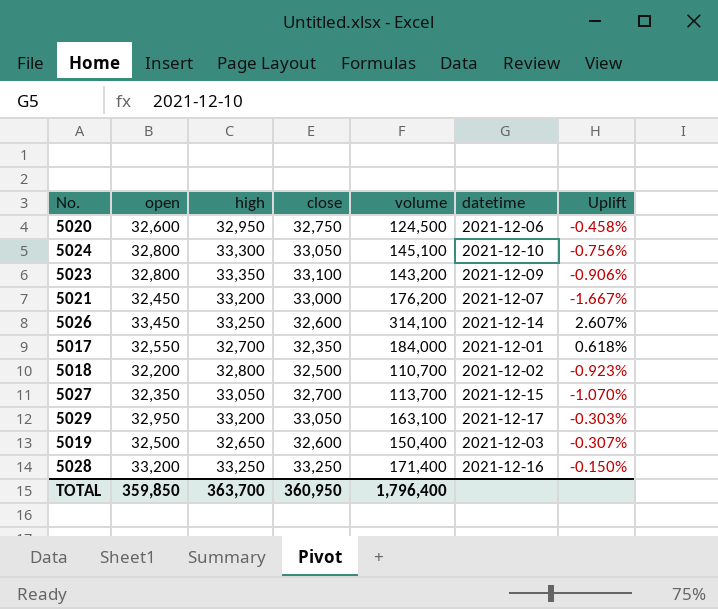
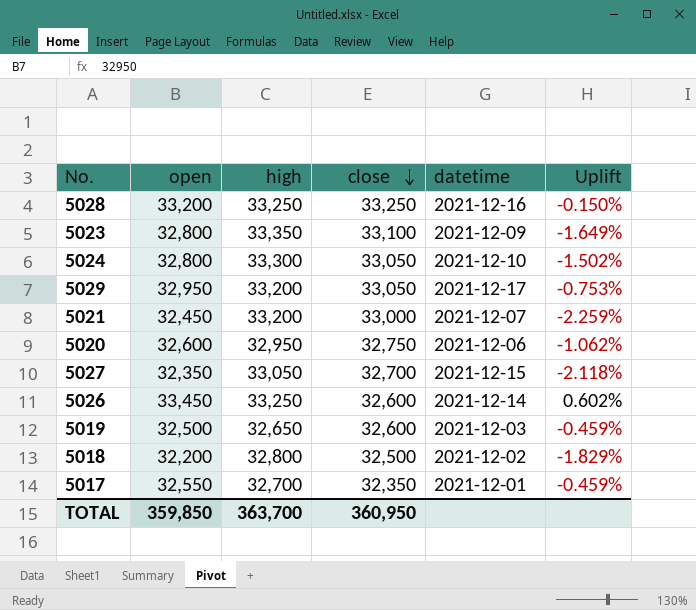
row order: none -> close descending
column volume | position: 5 -> none
column Uplift | formula: ([open] - [close]) / [close] -> ([open] - [high]) / [high]

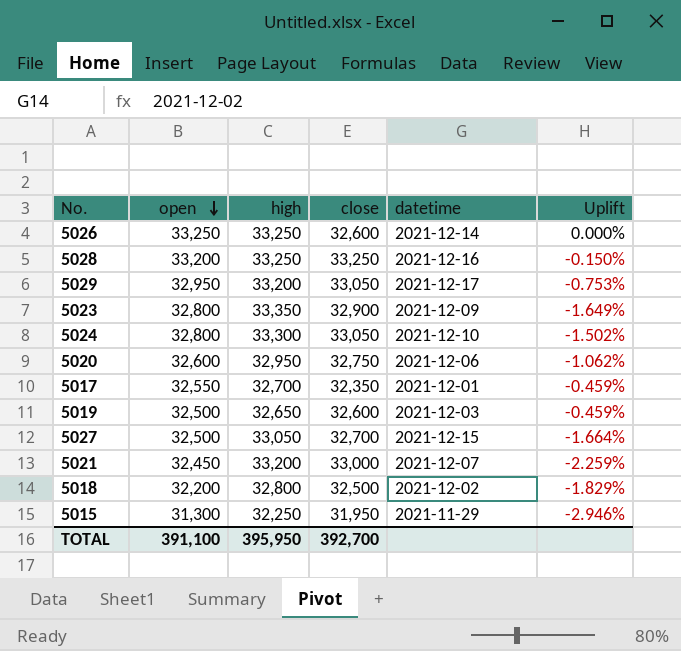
row order: close descending -> open descending
5026 | open: 33,450 -> 33,250
5026 | Uplift: 0.602% -> 0.000%
5023 | close: 33,100 -> 32,900
5027 | open: 32,350 -> 32,500
5027 | Uplift: -2.118% -> -1.664%
row 5015: none -> 31,300 | 32,250 | 31,950 | 2021-11-29 | -2.946%
TOTAL | open: 359,850 -> 391,100
TOTAL | high: 363,700 -> 395,950
TOTAL | close: 360,950 -> 392,700

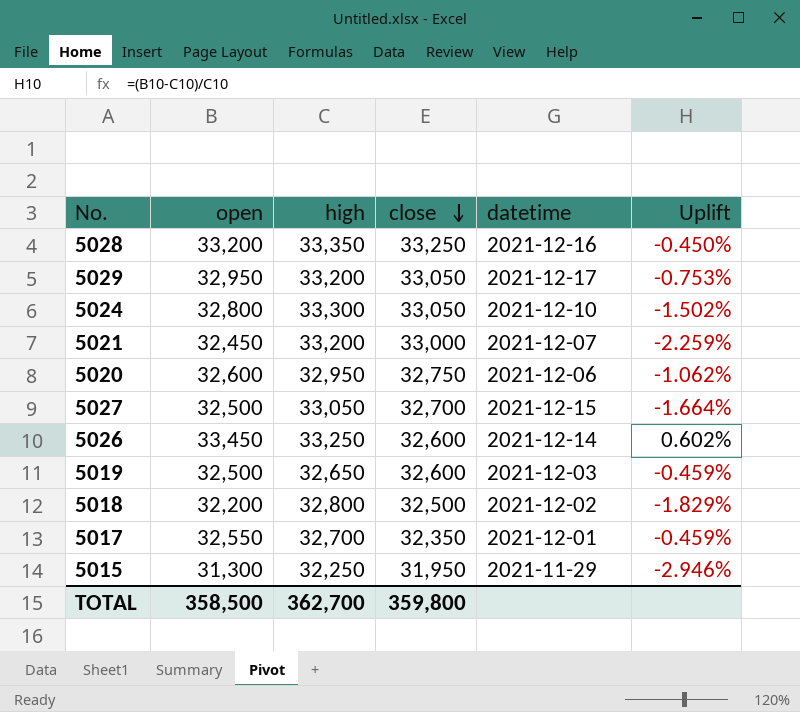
row order: open descending -> close descending
row 5023: 32,800 | 33,350 | 32,900 | 2021-12-09 | -1.649% -> none
5028 | high: 33,250 -> 33,350
5028 | Uplift: -0.150% -> -0.450%
5026 | open: 33,250 -> 33,450
5026 | Uplift: 0.000% -> 0.602%
TOTAL | open: 391,100 -> 358,500
TOTAL | high: 395,950 -> 362,700
TOTAL | close: 392,700 -> 359,800

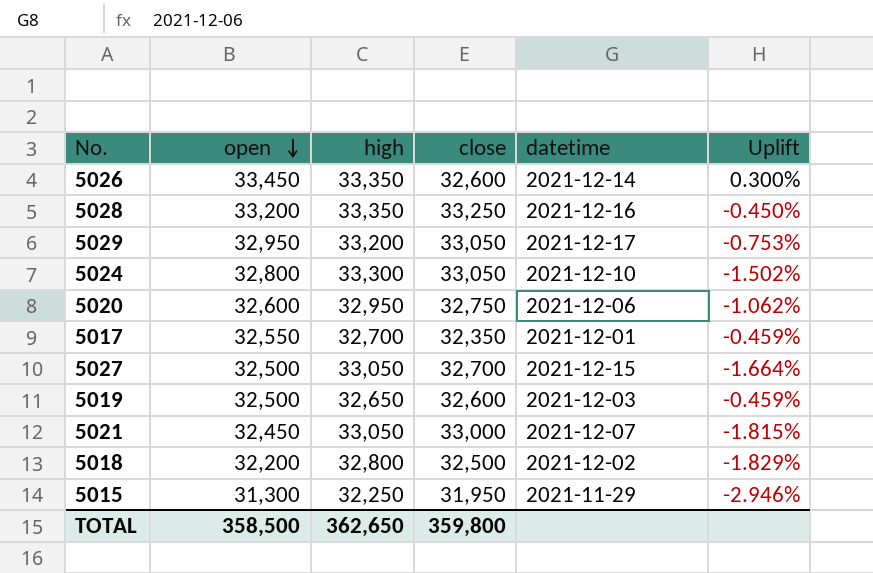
row order: close descending -> open descending
5026 | high: 33,250 -> 33,350
5026 | Uplift: 0.602% -> 0.300%
5021 | high: 33,200 -> 33,050
5021 | Uplift: -2.259% -> -1.815%
TOTAL | high: 362,700 -> 362,650

